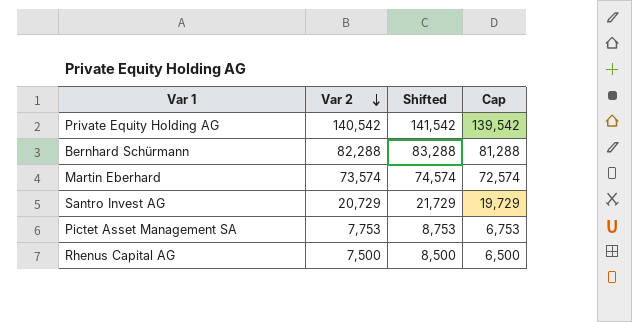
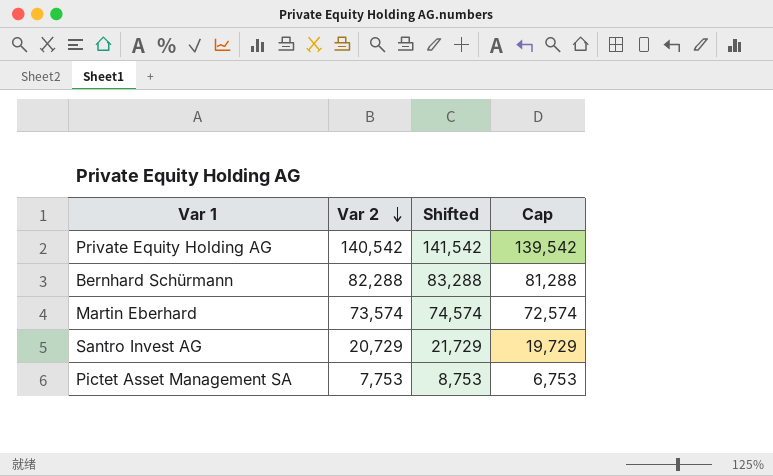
row Rhenus Capital AG: 7,500 | 8,500 | 6,500 -> none

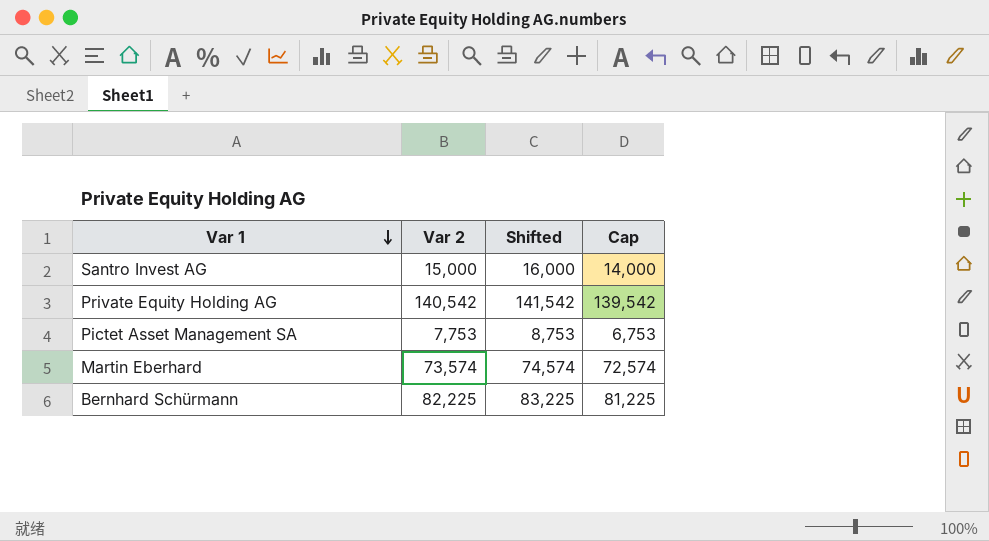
row order: Var 2 descending -> Var 1 descending
Santro Invest AG | Var 2: 20,729 -> 15,000
Santro Invest AG | Shifted: 21,729 -> 16,000
Santro Invest AG | Cap: 19,729 -> 14,000
Bernhard Schürmann | Var 2: 82,288 -> 82,225
Bernhard Schürmann | Shifted: 83,288 -> 83,225
Bernhard Schürmann | Cap: 81,288 -> 81,225

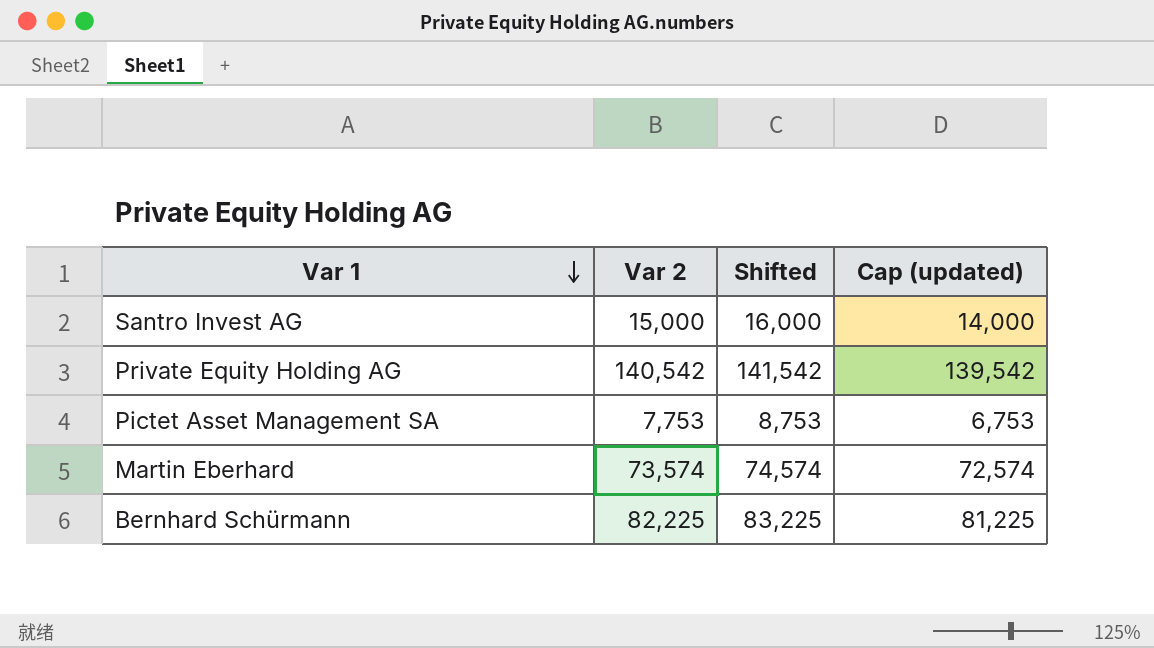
column name: Cap -> Cap (updated)

